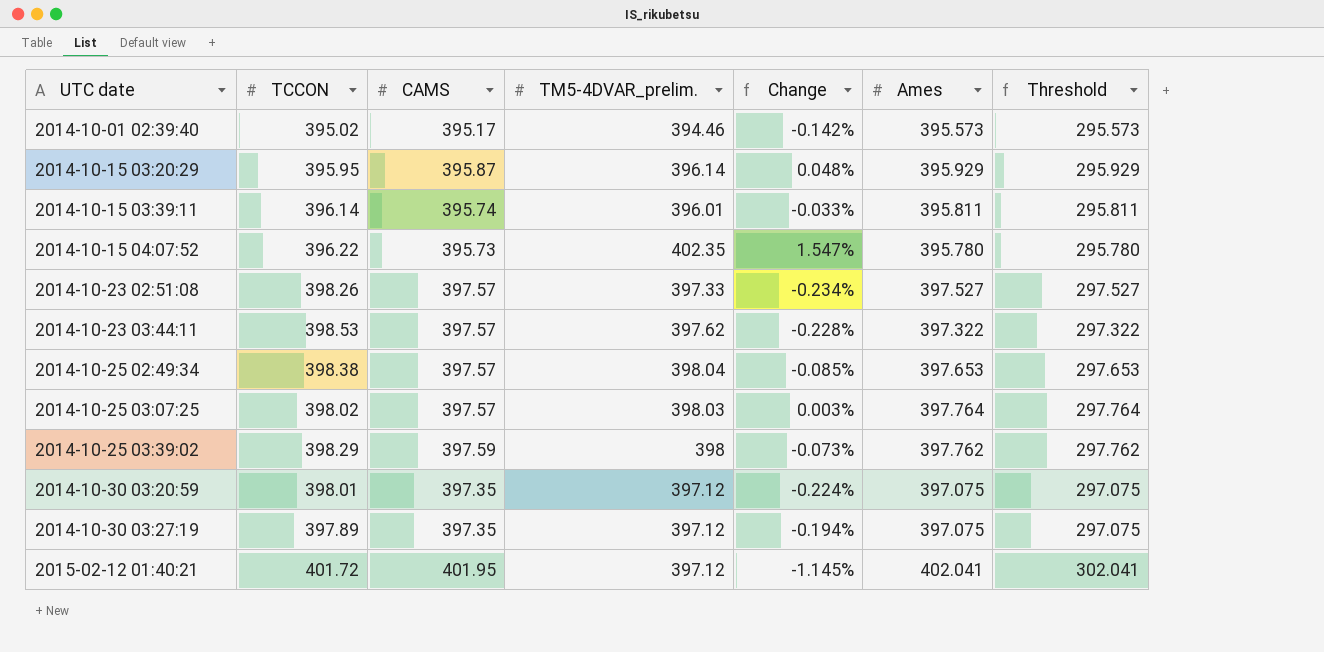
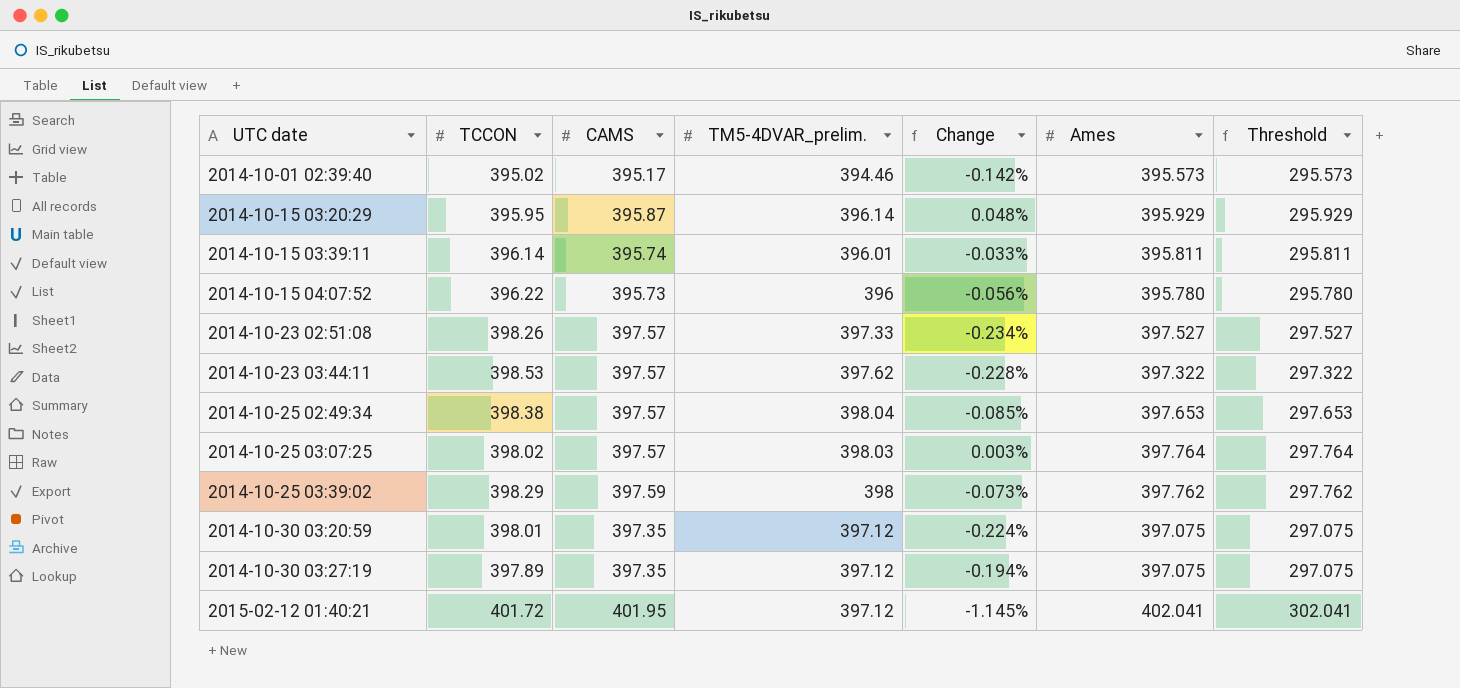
2014-10-15 04:07:52 | TM5-4DVAR_prelim.: 402.35 -> 396
2014-10-15 04:07:52 | Change: 1.547% -> -0.056%

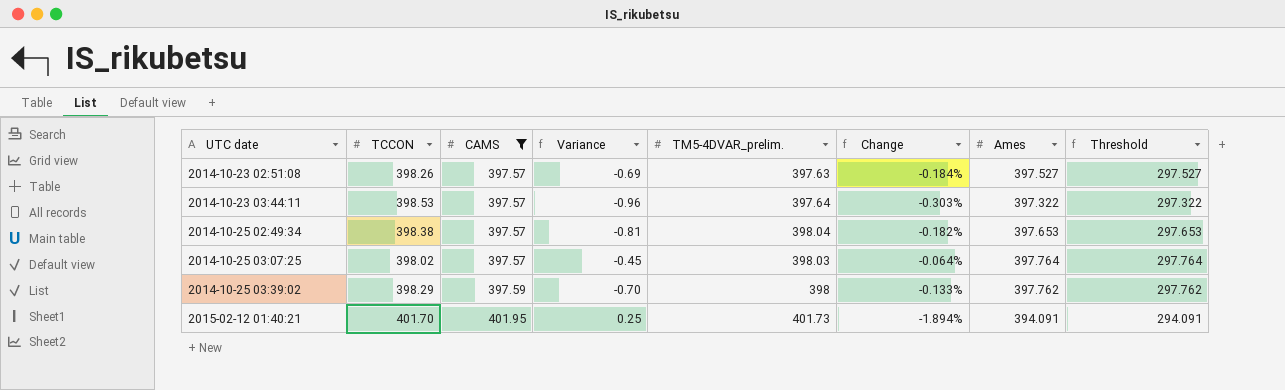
filter: none -> CAMS >= 397.57
column Variance | formula: none -> [CAMS] - [TCCON]
column Change | formula: ([TM5-4DVAR_prelim.] - [TCCON]) / [TCCON] -> ([Ames] - [TCCON]) / [TCCON]
2014-10-23 02:51:08 | TM5-4DVAR_prelim.: 397.33 -> 397.63
2014-10-23 03:44:11 | TM5-4DVAR_prelim.: 397.62 -> 397.64
2015-02-12 01:40:21 | TCCON: 401.72 -> 401.70
2015-02-12 01:40:21 | TM5-4DVAR_prelim.: 397.12 -> 401.73
2015-02-12 01:40:21 | Ames: 402.041 -> 394.091
2015-02-12 01:40:21 | Threshold: 302.041 -> 294.091

